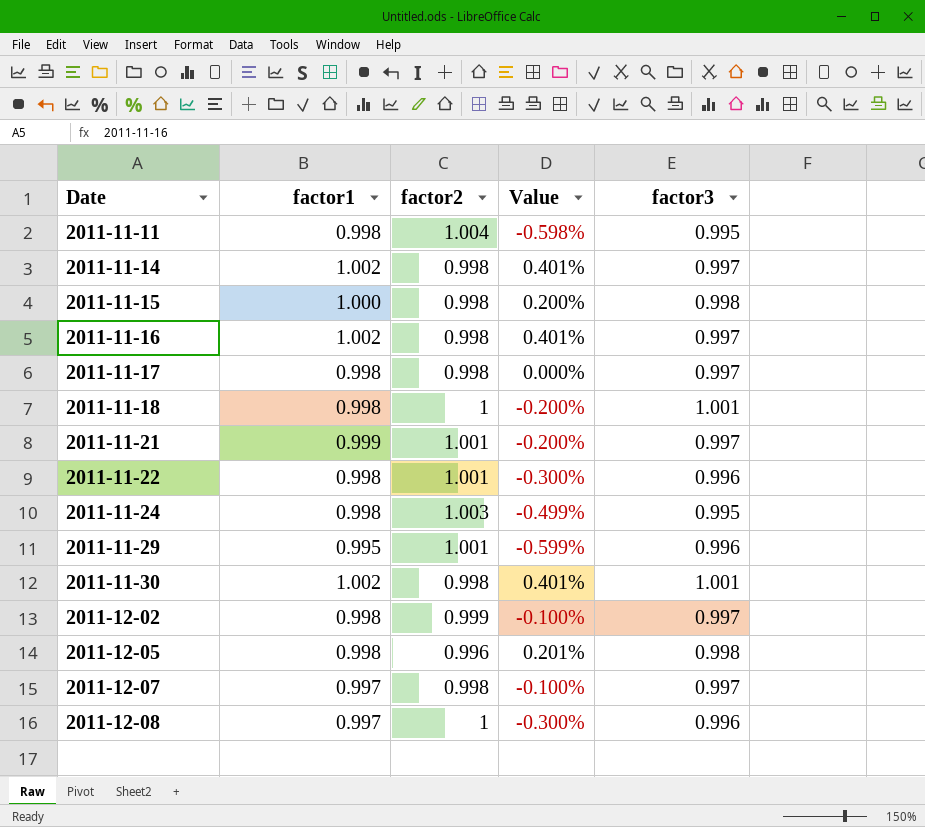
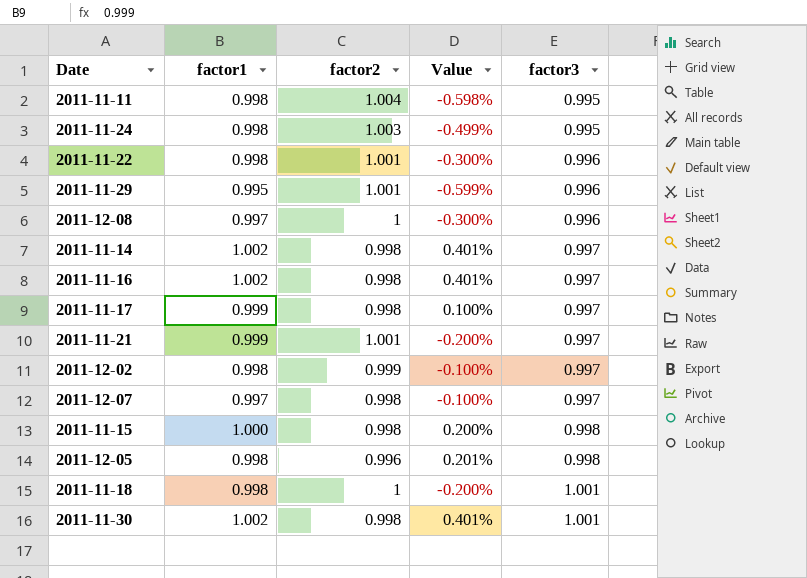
row order: Date ascending -> factor3 ascending
2011-11-17 | factor1: 0.998 -> 0.999
2011-11-17 | Value: 0.000% -> 0.100%

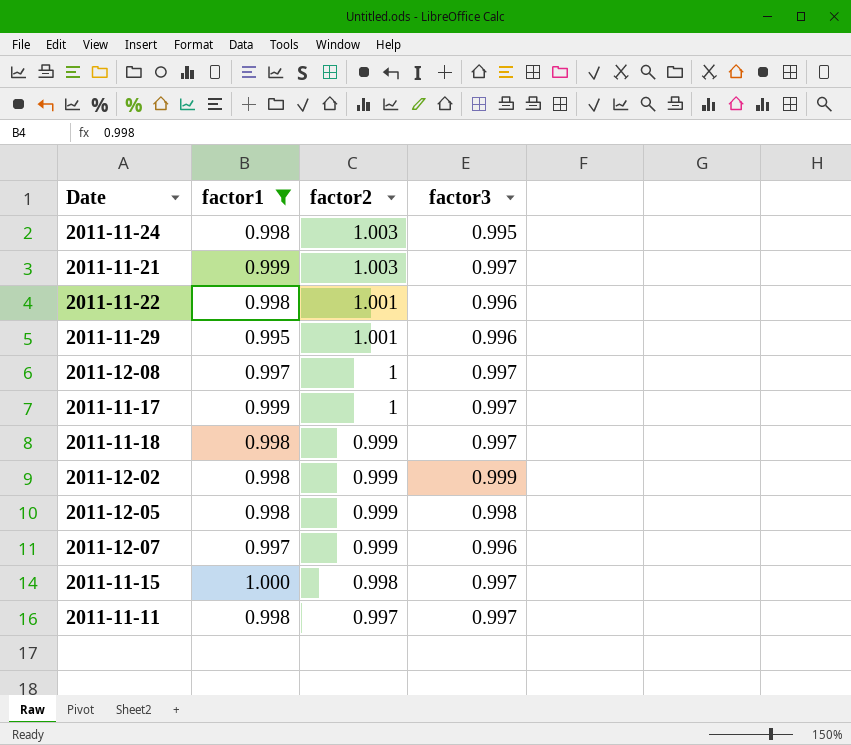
filter: none -> factor1 != 1.002
row order: factor3 ascending -> factor2 descending
column Value | formula: ([factor1] - [factor2]) / [factor2] -> none
2011-11-21 | factor2: 1.001 -> 1.003
2011-12-08 | factor3: 0.996 -> 0.997
2011-11-17 | factor2: 0.998 -> 1
2011-11-18 | factor2: 1 -> 0.999
2011-11-18 | factor3: 1.001 -> 0.997
2011-12-02 | factor3: 0.997 -> 0.999
2011-12-05 | factor2: 0.996 -> 0.999
2011-12-07 | factor2: 0.998 -> 0.999
2011-12-07 | factor3: 0.997 -> 0.996
2011-11-15 | factor3: 0.998 -> 0.997
2011-11-11 | factor2: 1.004 -> 0.997
2011-11-11 | factor3: 0.995 -> 0.997

